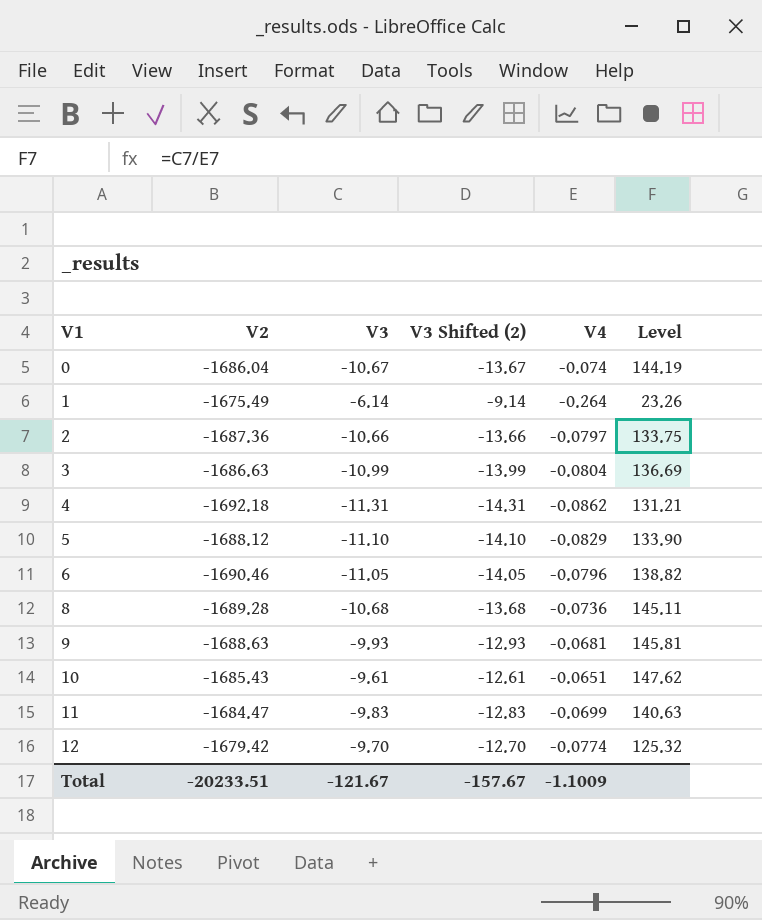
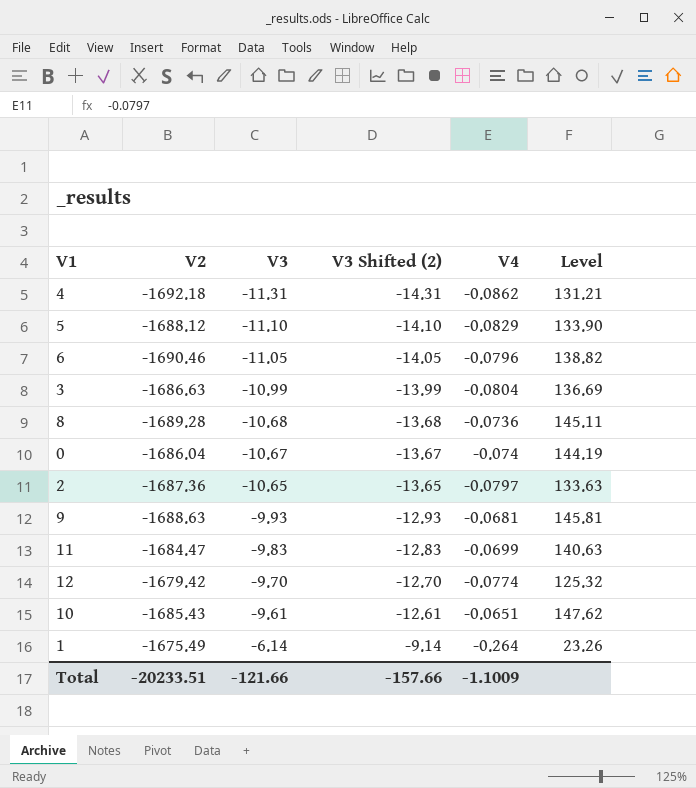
row order: V1 ascending -> V3 ascending
2 | V3: -10.66 -> -10.65
2 | V3 Shifted (2): -13.66 -> -13.65
2 | Level: 133.75 -> 133.63
Total | V3: -121.67 -> -121.66
Total | V3 Shifted (2): -157.67 -> -157.66

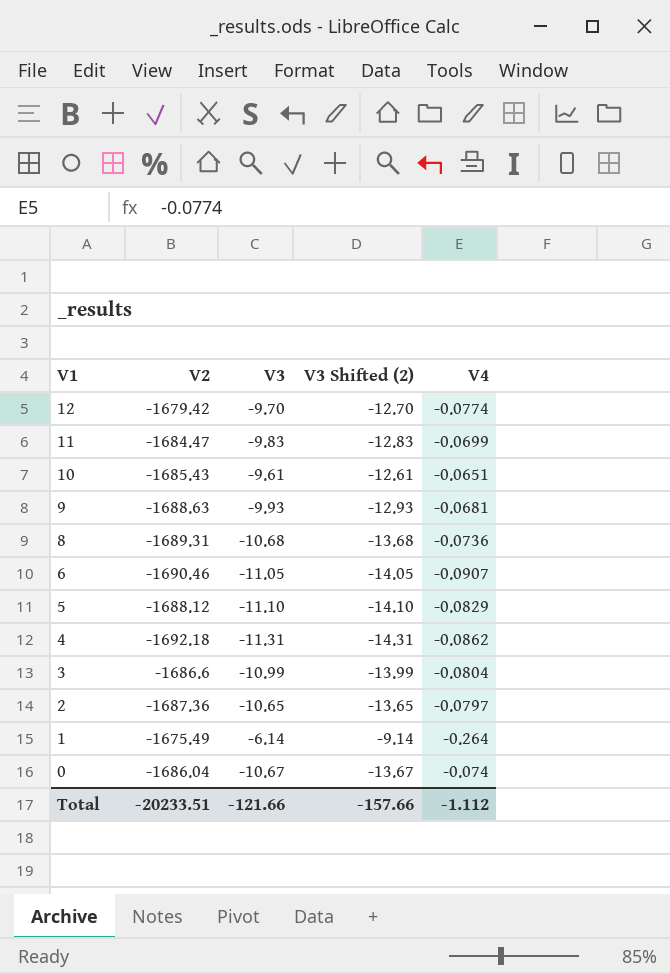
row order: V3 ascending -> V1 descending
column Level | formula: [V3] / [V4] -> none
8 | V2: -1689.28 -> -1689.31
6 | V4: -0.0796 -> -0.0907
3 | V2: -1686.63 -> -1686.6
Total | V4: -1.1009 -> -1.112

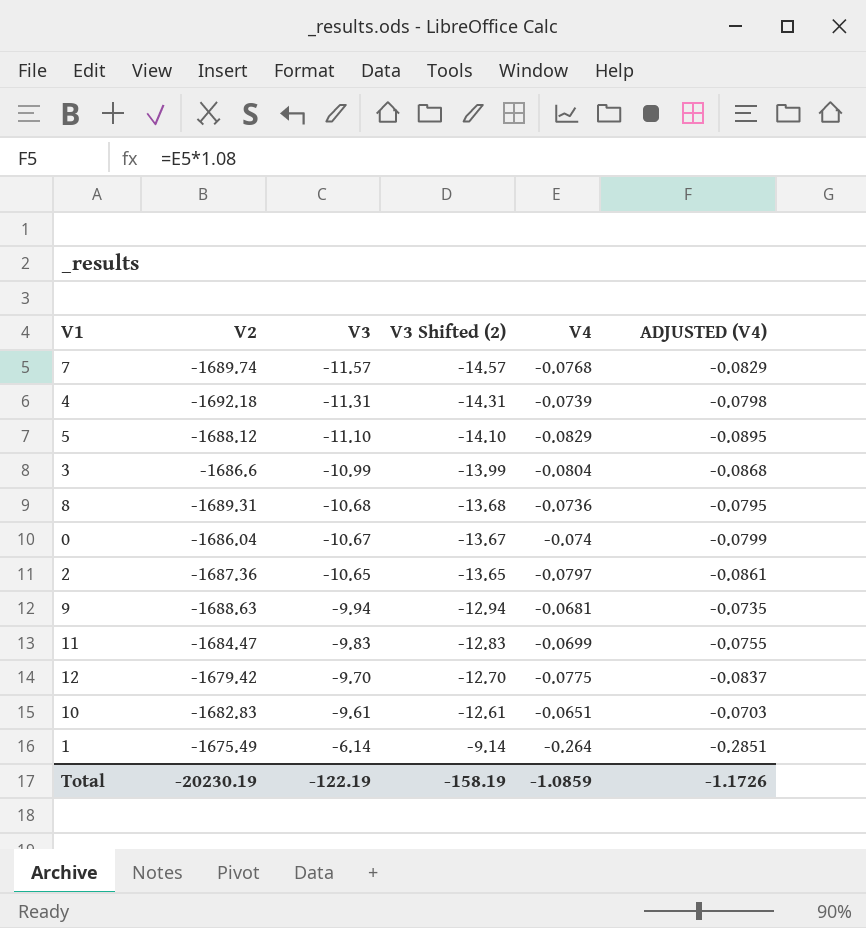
row order: V1 descending -> V3 ascending
column ADJUSTED (V4) | formula: none -> [V4] * 1.08
row 6: -1690.46 | -11.05 | -14.05 | -0.0907 -> none
row 7: none -> -1689.74 | -11.57 | -14.57 | -0.0768 | -0.0829
4 | V4: -0.0862 -> -0.0739
9 | V3: -9.93 -> -9.94
9 | V3 Shifted (2): -12.93 -> -12.94
12 | V4: -0.0774 -> -0.0775
10 | V2: -1685.43 -> -1682.83
Total | V2: -20233.51 -> -20230.19
Total | V3: -121.66 -> -122.19
Total | V3 Shifted (2): -157.66 -> -158.19
Total | V4: -1.112 -> -1.0859

